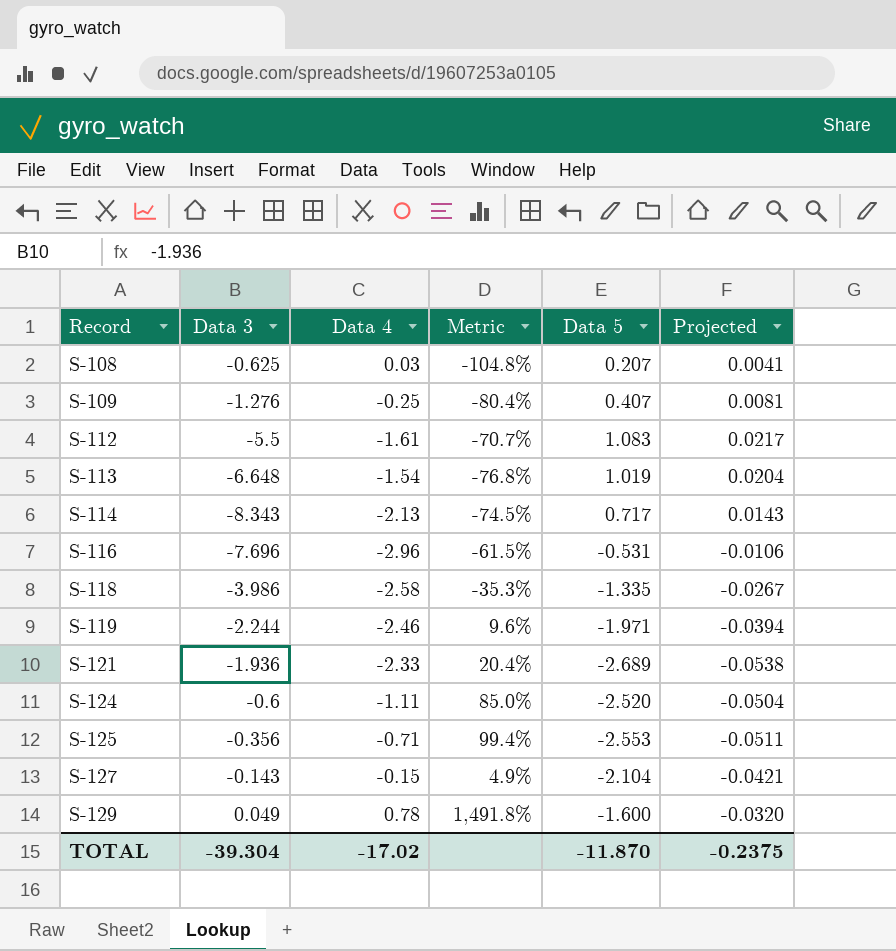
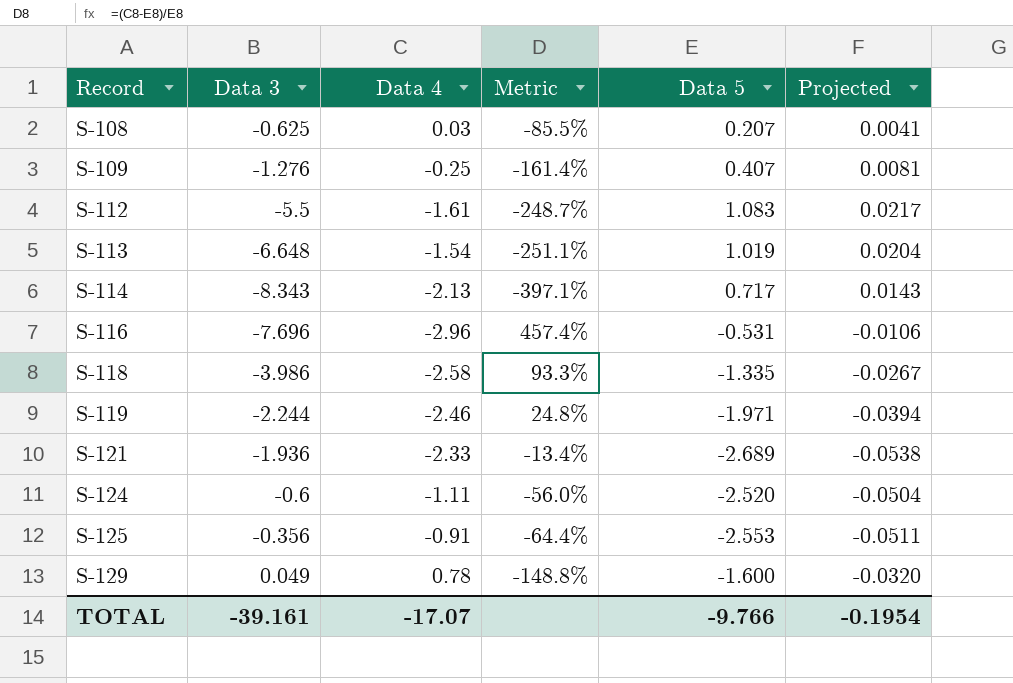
column Metric | formula: ([Data 4] - [Data 3]) / [Data 3] -> ([Data 4] - [Data 5]) / [Data 5]
row S-127: -0.143 | -0.15 | 4.9% | -2.104 | -0.0421 -> none
S-125 | Data 4: -0.71 -> -0.91
TOTAL | Data 3: -39.304 -> -39.161
TOTAL | Data 4: -17.02 -> -17.07
TOTAL | Data 5: -11.870 -> -9.766
TOTAL | Projected: -0.2375 -> -0.1954

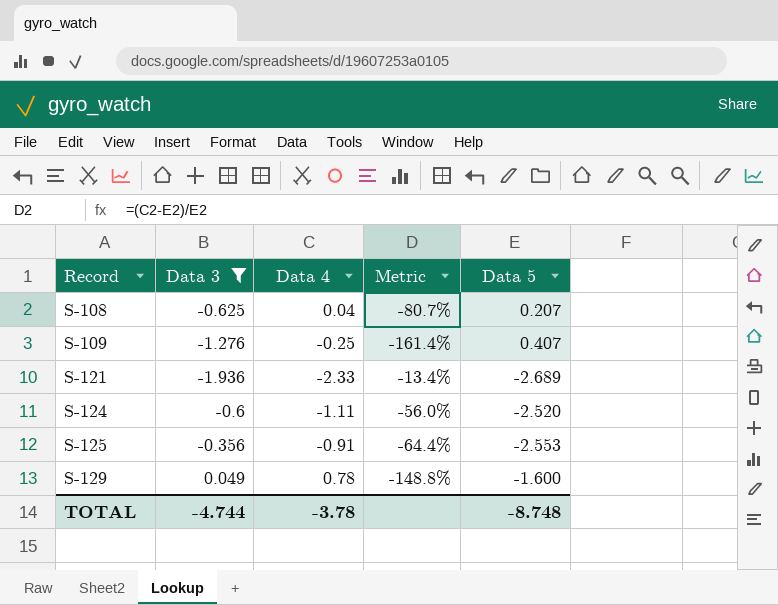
filter: none -> Data 3 >= -1.936
column Projected | formula: [Data 5] * 0.02 -> none
S-108 | Data 4: 0.03 -> 0.04
S-108 | Metric: -85.5% -> -80.7%
TOTAL | Data 3: -39.161 -> -4.744
TOTAL | Data 4: -17.07 -> -3.78
TOTAL | Data 5: -9.766 -> -8.748

